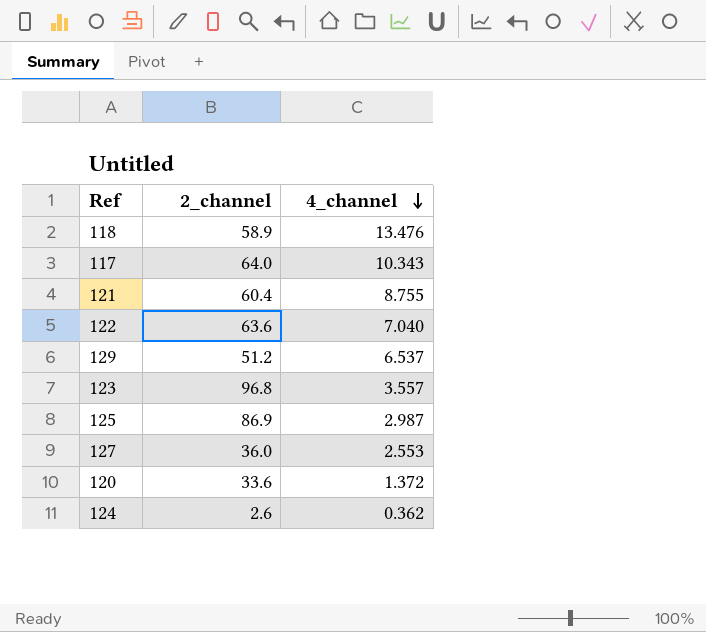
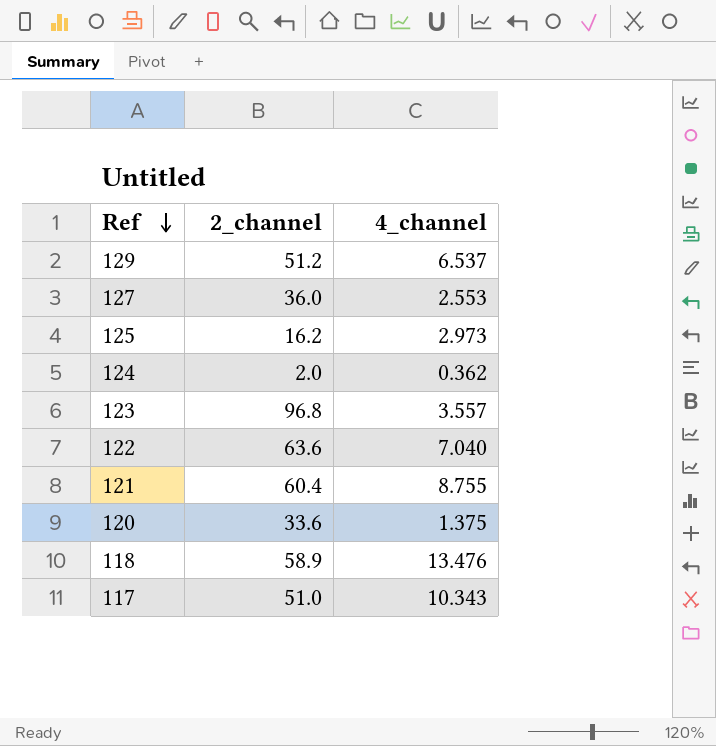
row order: 4_channel descending -> Ref descending
125 | 2_channel: 86.9 -> 16.2
125 | 4_channel: 2.987 -> 2.973
124 | 2_channel: 2.6 -> 2.0
120 | 4_channel: 1.372 -> 1.375
117 | 2_channel: 64.0 -> 51.0

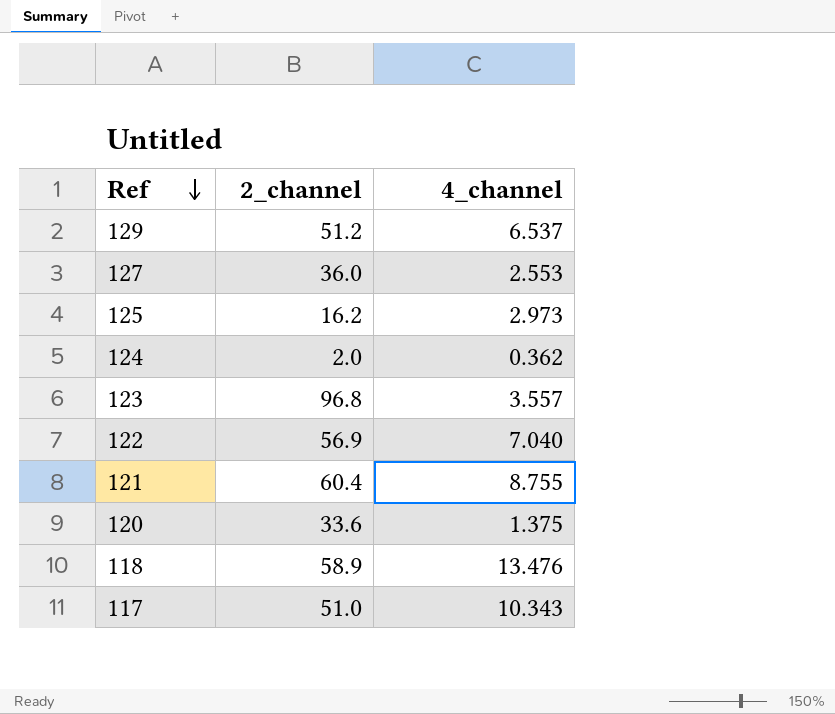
122 | 2_channel: 63.6 -> 56.9

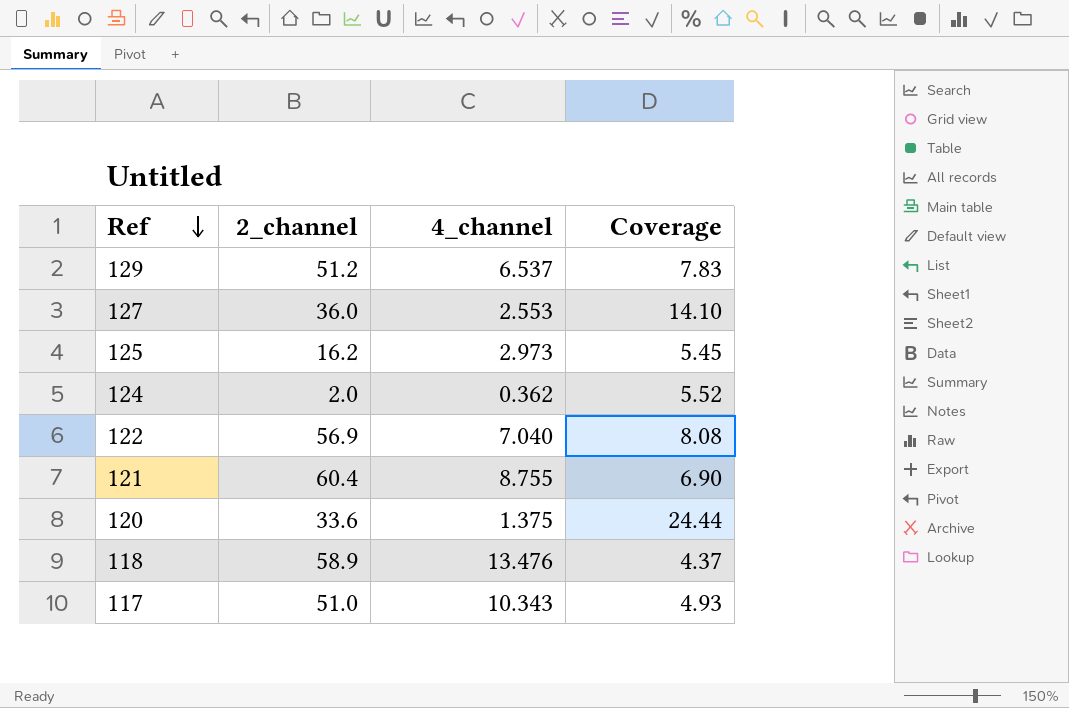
column Coverage | formula: none -> [2_channel] / [4_channel]
row 123: 96.8 | 3.557 -> none

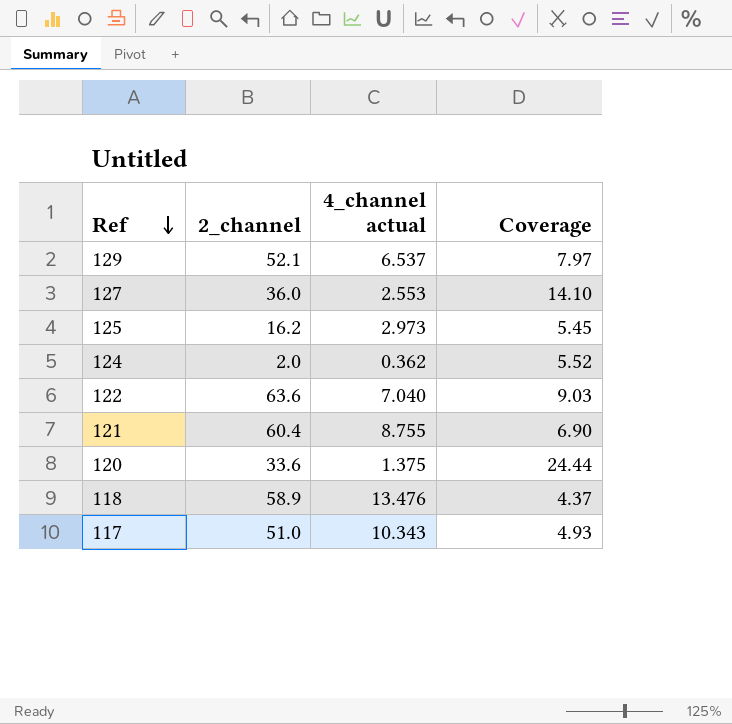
column name: 4_channel -> 4_channel actual
129 | 2_channel: 51.2 -> 52.1
129 | Coverage: 7.83 -> 7.97
122 | 2_channel: 56.9 -> 63.6
122 | Coverage: 8.08 -> 9.03

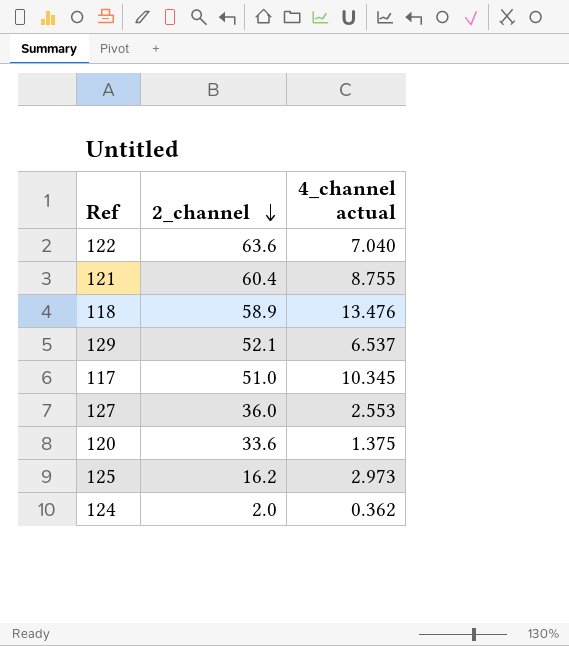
row order: Ref descending -> 2_channel descending
column Coverage | formula: [2_channel] / [4_channel actual] -> none
117 | 4_channel actual: 10.343 -> 10.345

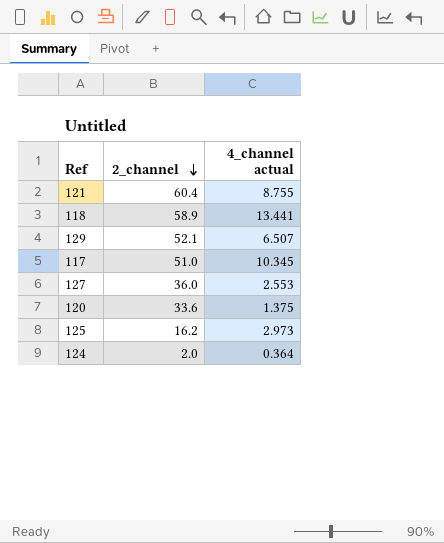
row 122: 63.6 | 7.040 -> none
118 | 4_channel actual: 13.476 -> 13.441
129 | 4_channel actual: 6.537 -> 6.507
124 | 4_channel actual: 0.362 -> 0.364

